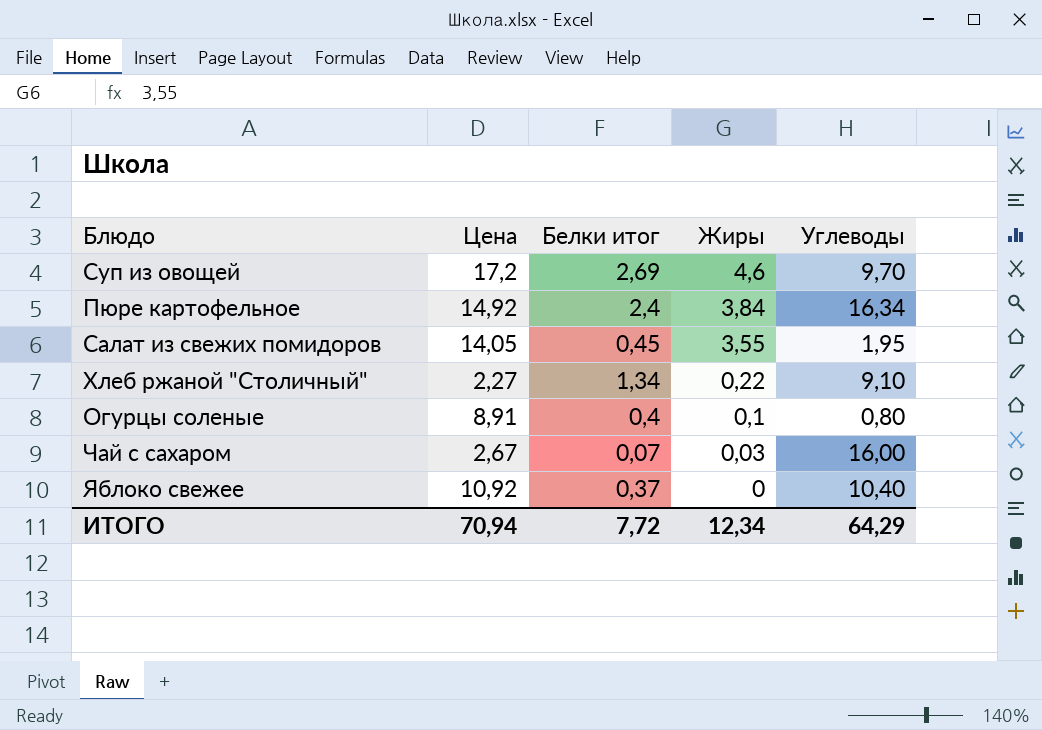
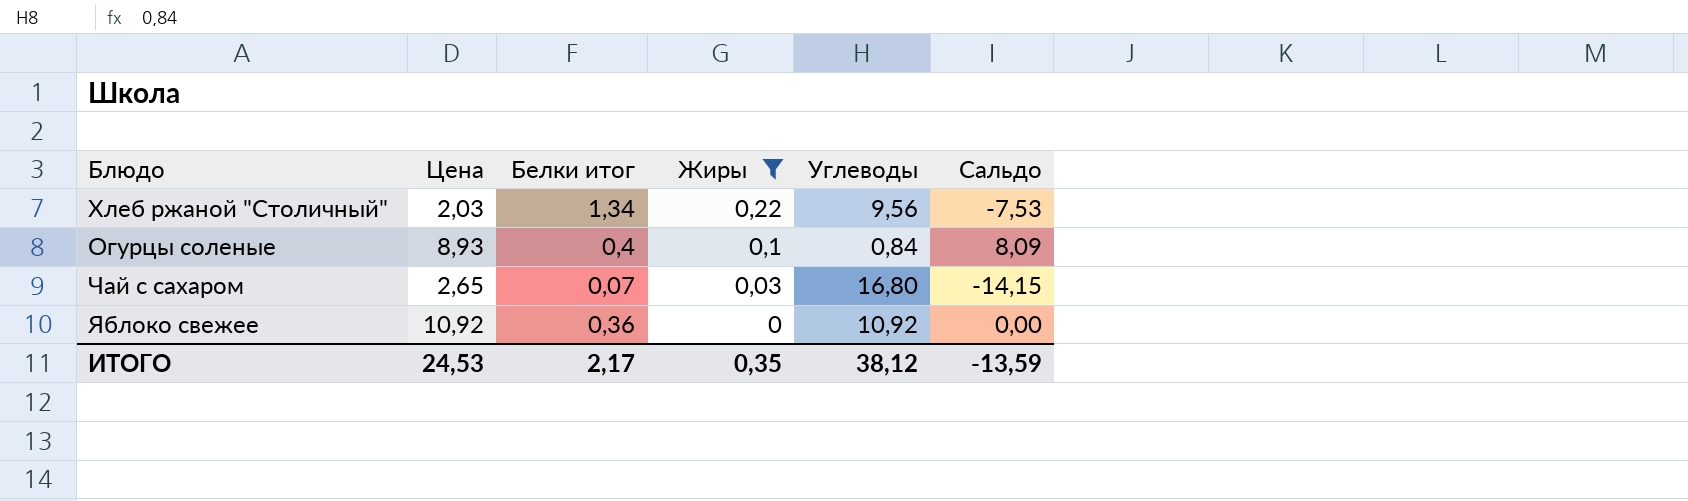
filter: none -> Жиры <= 0,22
column Сальдо | formula: none -> [Цена] - [Углеводы]
Хлеб ржаной "Столичный" | Цена: 2,27 -> 2,03
Хлеб ржаной "Столичный" | Углеводы: 9,10 -> 9,56
Огурцы соленые | Цена: 8,91 -> 8,93
Огурцы соленые | Углеводы: 0,80 -> 0,84
Чай с сахаром | Цена: 2,67 -> 2,65
Чай с сахаром | Углеводы: 16,00 -> 16,80
Яблоко свежее | Белки итог: 0,37 -> 0,36
Яблоко свежее | Углеводы: 10,40 -> 10,92
ИТОГО | Цена: 70,94 -> 24,53
ИТОГО | Белки итог: 7,72 -> 2,17
ИТОГО | Жиры: 12,34 -> 0,35
ИТОГО | Углеводы: 64,29 -> 38,12

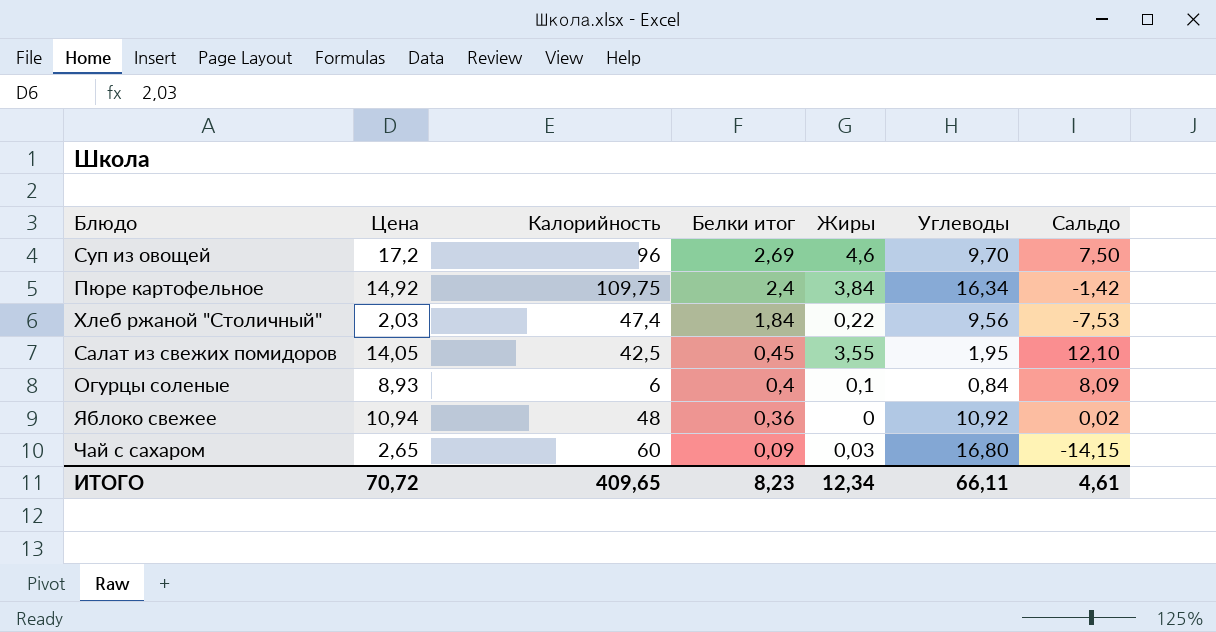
filter: Жиры <= 0,22 -> none
row order: Жиры descending -> Белки итог descending
column Калорийность | position: none -> 3
Хлеб ржаной "Столичный" | Белки итог: 1,34 -> 1,84
Яблоко свежее | Цена: 10,92 -> 10,94
Яблоко свежее | Сальдо: 0,00 -> 0,02
Чай с сахаром | Белки итог: 0,07 -> 0,09
ИТОГО | Цена: 24,53 -> 70,72
ИТОГО | Белки итог: 2,17 -> 8,23
ИТОГО | Жиры: 0,35 -> 12,34
ИТОГО | Углеводы: 38,12 -> 66,11
ИТОГО | Сальдо: -13,59 -> 4,61

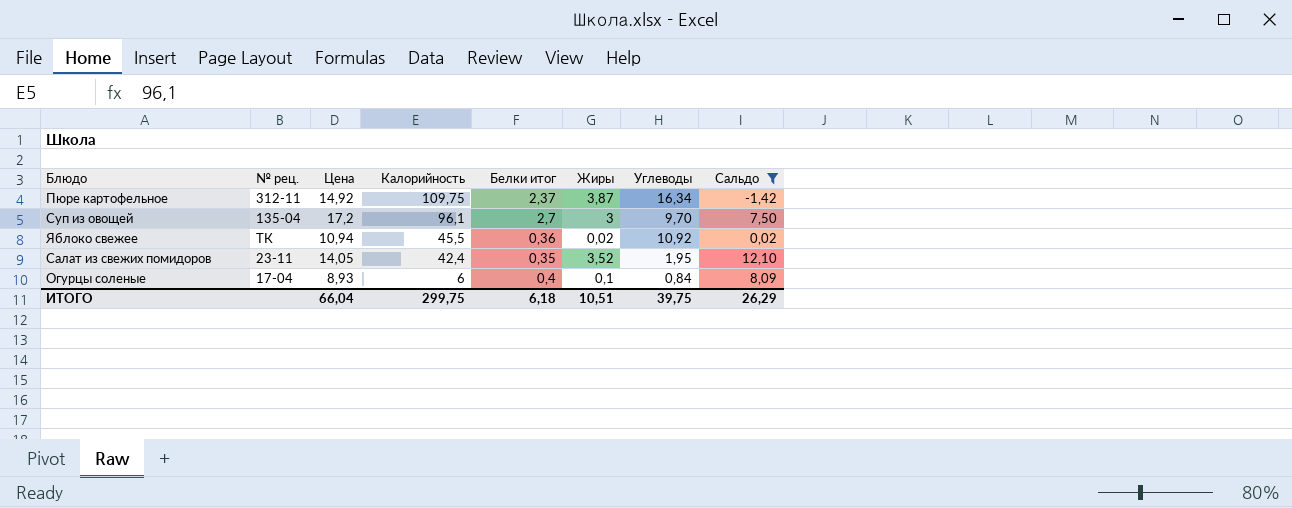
filter: none -> Сальдо >= -1,42
row order: Белки итог descending -> Калорийность descending
column № рец. | position: none -> 2
Пюре картофельное | Белки итог: 2,4 -> 2,37
Пюре картофельное | Жиры: 3,84 -> 3,87
Суп из овощей | Калорийность: 96 -> 96,1
Суп из овощей | Белки итог: 2,69 -> 2,7
Суп из овощей | Жиры: 4,6 -> 3
Яблоко свежее | Калорийность: 48 -> 45,5
Яблоко свежее | Жиры: 0 -> 0,02
Салат из свежих помидоров | Калорийность: 42,5 -> 42,4
Салат из свежих помидоров | Белки итог: 0,45 -> 0,35
Салат из свежих помидоров | Жиры: 3,55 -> 3,52
ИТОГО | Цена: 70,72 -> 66,04
ИТОГО | Калорийность: 409,65 -> 299,75
ИТОГО | Белки итог: 8,23 -> 6,18
ИТОГО | Жиры: 12,34 -> 10,51
ИТОГО | Углеводы: 66,11 -> 39,75
ИТОГО | Сальдо: 4,61 -> 26,29

